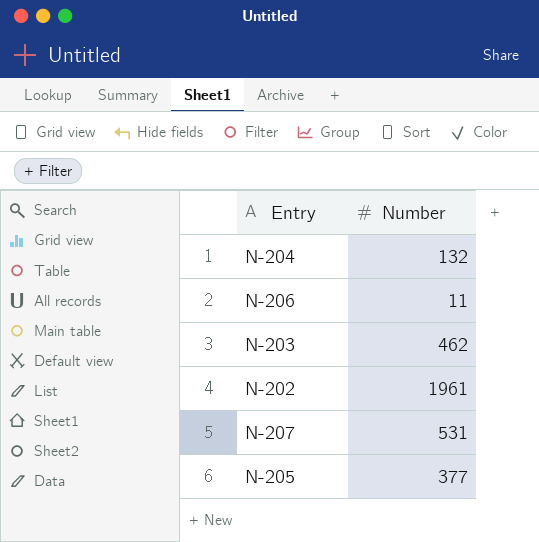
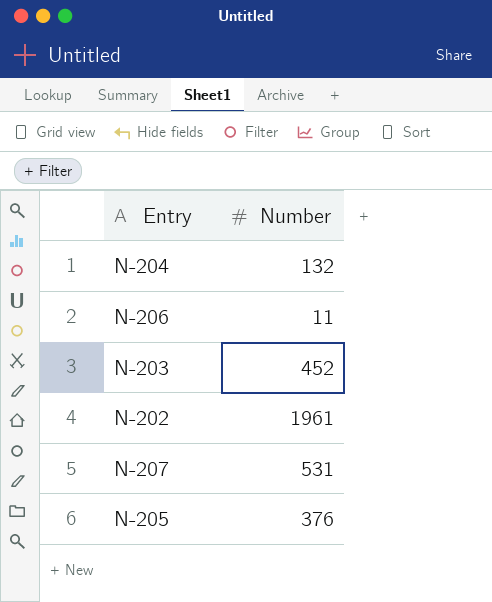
N-203 | Number: 462 -> 452
N-205 | Number: 377 -> 376

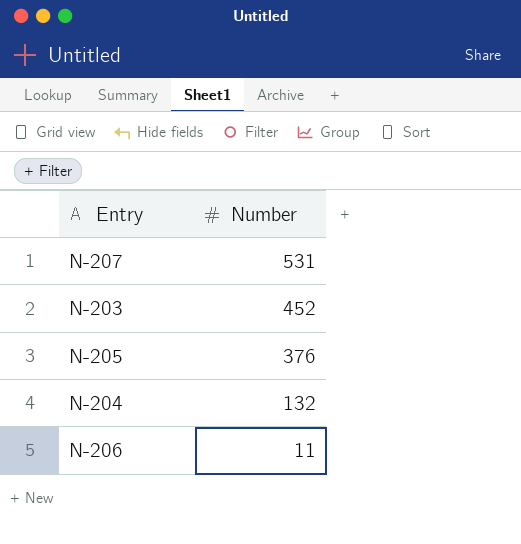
row order: none -> Number descending
row N-202: 1961 -> none

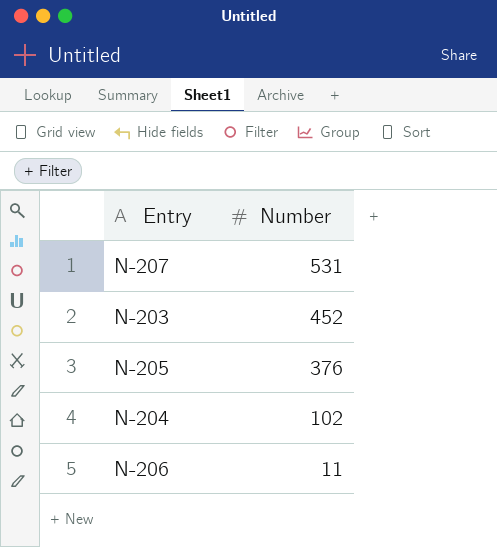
N-204 | Number: 132 -> 102

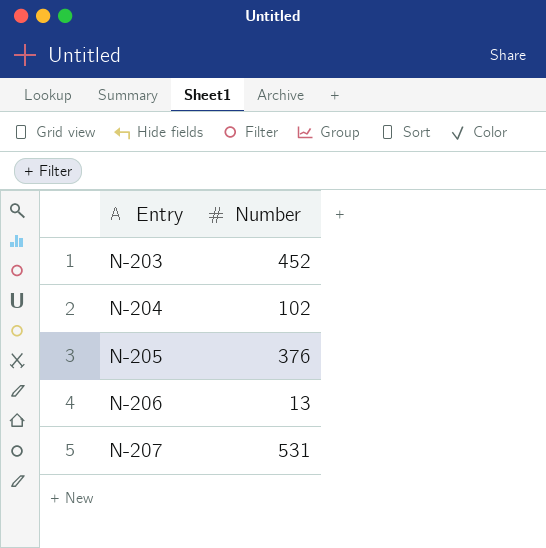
row order: Number descending -> Entry ascending
N-206 | Number: 11 -> 13

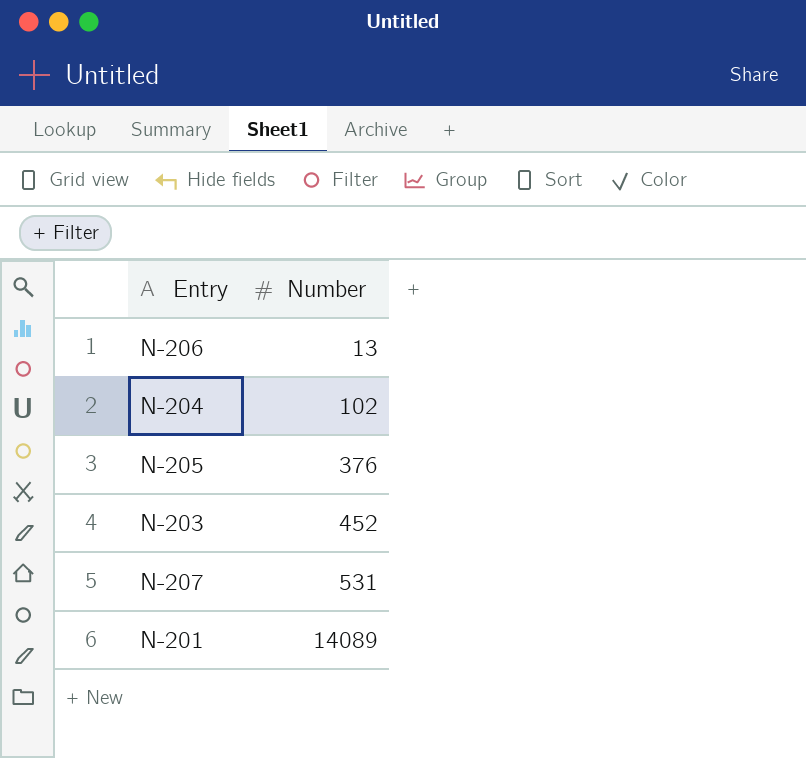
row order: Entry ascending -> Number ascending
row N-201: none -> 14089

